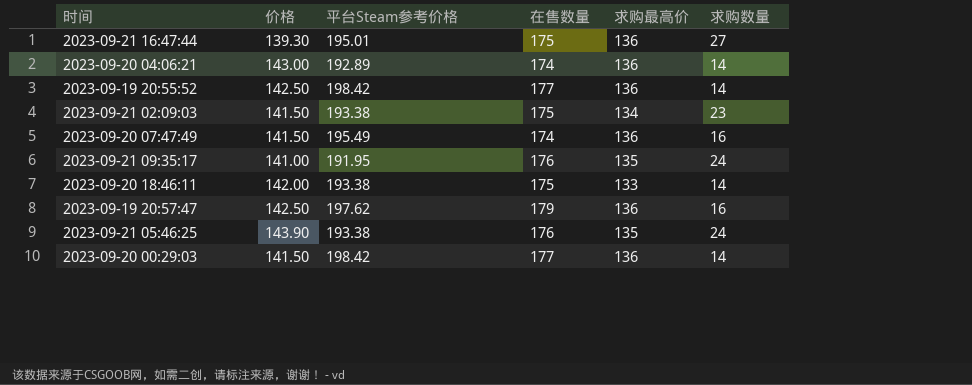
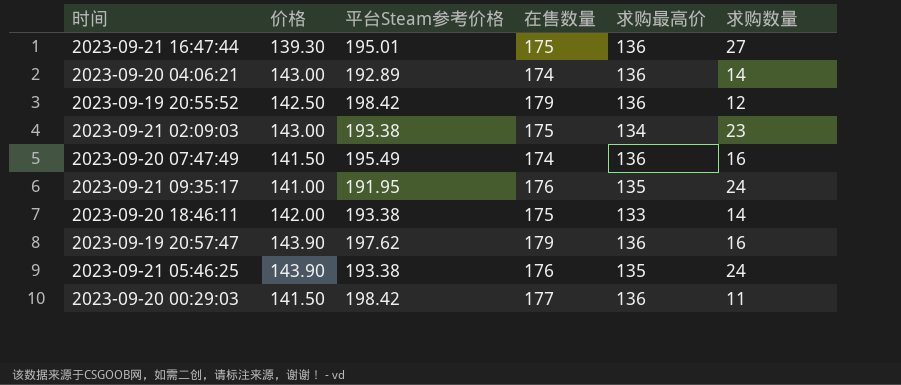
2023-09-19 20:55:52 | 在售数量: 177 -> 179
2023-09-19 20:55:52 | 求购数量: 14 -> 12
2023-09-21 02:09:03 | 价格: 141.50 -> 143.00
2023-09-19 20:57:47 | 价格: 142.50 -> 143.90
2023-09-20 00:29:03 | 求购数量: 14 -> 11

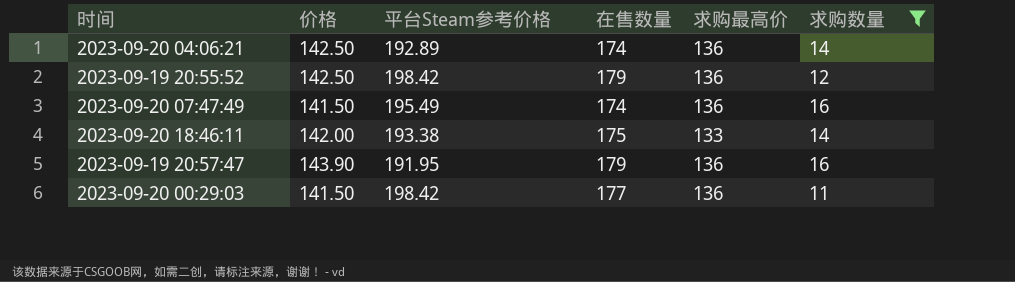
filter: none -> 求购数量 <= 16
2023-09-20 04:06:21 | 价格: 143.00 -> 142.50
2023-09-19 20:57:47 | 平台Steam参考价格: 197.62 -> 191.95

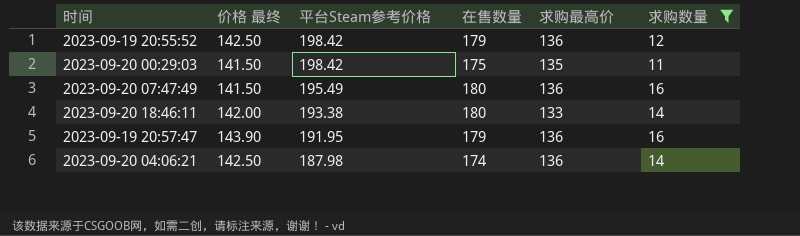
row order: none -> 平台Steam参考价格 descending
column name: 价格 -> 价格 最终
2023-09-20 00:29:03 | 在售数量: 177 -> 175
2023-09-20 00:29:03 | 求购最高价: 136 -> 135
2023-09-20 07:47:49 | 在售数量: 174 -> 180
2023-09-20 18:46:11 | 在售数量: 175 -> 180
2023-09-20 04:06:21 | 平台Steam参考价格: 192.89 -> 187.98

